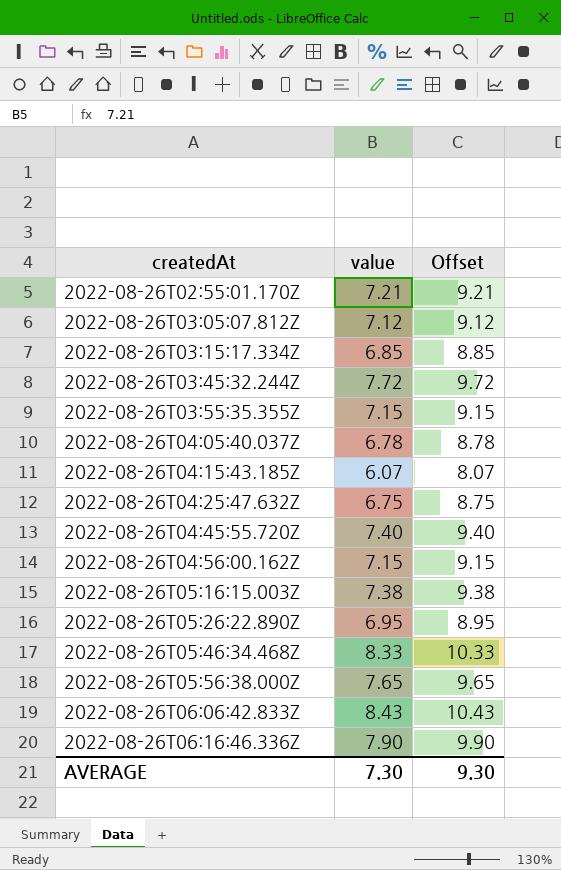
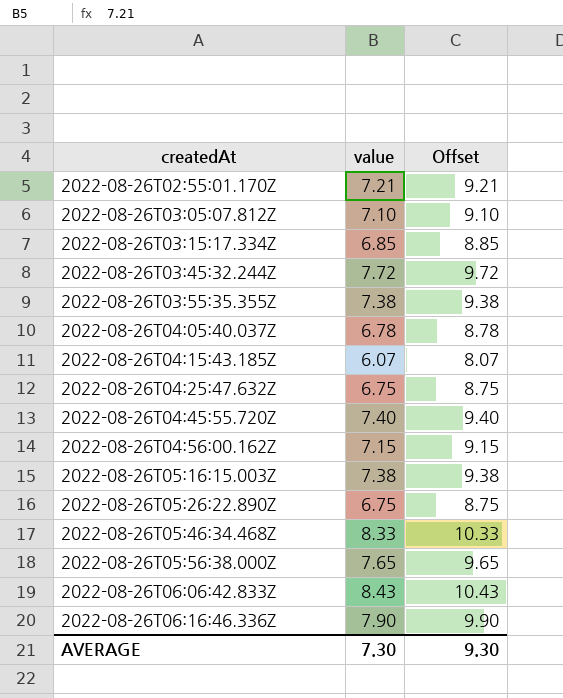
2022-08-26T03:05:07.812Z | value: 7.12 -> 7.10
2022-08-26T03:05:07.812Z | Offset: 9.12 -> 9.10
2022-08-26T03:55:35.355Z | value: 7.15 -> 7.38
2022-08-26T03:55:35.355Z | Offset: 9.15 -> 9.38
2022-08-26T05:26:22.890Z | value: 6.95 -> 6.75
2022-08-26T05:26:22.890Z | Offset: 8.95 -> 8.75

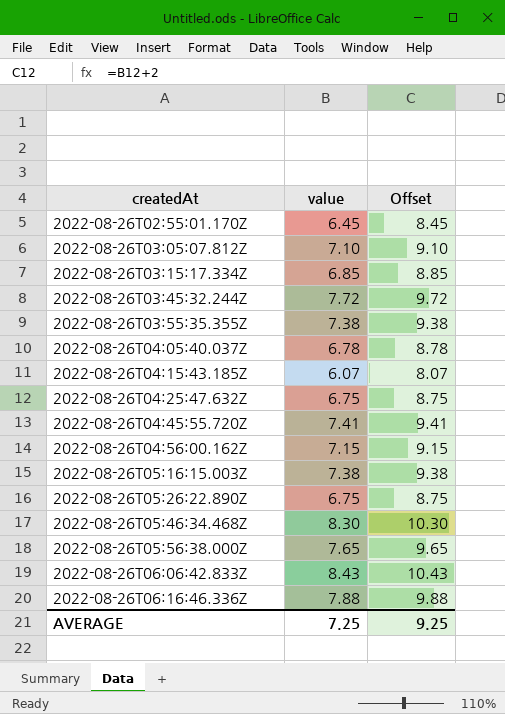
2022-08-26T02:55:01.170Z | value: 7.21 -> 6.45
2022-08-26T02:55:01.170Z | Offset: 9.21 -> 8.45
2022-08-26T04:45:55.720Z | value: 7.40 -> 7.41
2022-08-26T04:45:55.720Z | Offset: 9.40 -> 9.41
2022-08-26T05:46:34.468Z | value: 8.33 -> 8.30
2022-08-26T05:46:34.468Z | Offset: 10.33 -> 10.30
2022-08-26T06:16:46.336Z | value: 7.90 -> 7.88
2022-08-26T06:16:46.336Z | Offset: 9.90 -> 9.88
AVERAGE | value: 7.30 -> 7.25
AVERAGE | Offset: 9.30 -> 9.25

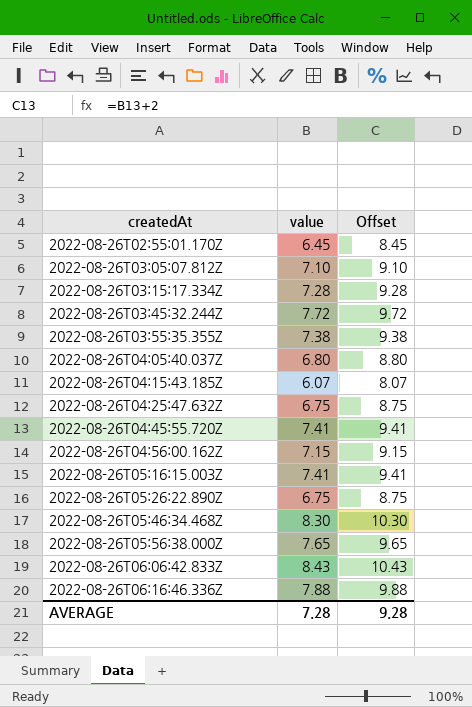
2022-08-26T03:15:17.334Z | value: 6.85 -> 7.28
2022-08-26T03:15:17.334Z | Offset: 8.85 -> 9.28
2022-08-26T04:05:40.037Z | value: 6.78 -> 6.80
2022-08-26T04:05:40.037Z | Offset: 8.78 -> 8.80
2022-08-26T05:16:15.003Z | value: 7.38 -> 7.41
2022-08-26T05:16:15.003Z | Offset: 9.38 -> 9.41
AVERAGE | value: 7.25 -> 7.28
AVERAGE | Offset: 9.25 -> 9.28

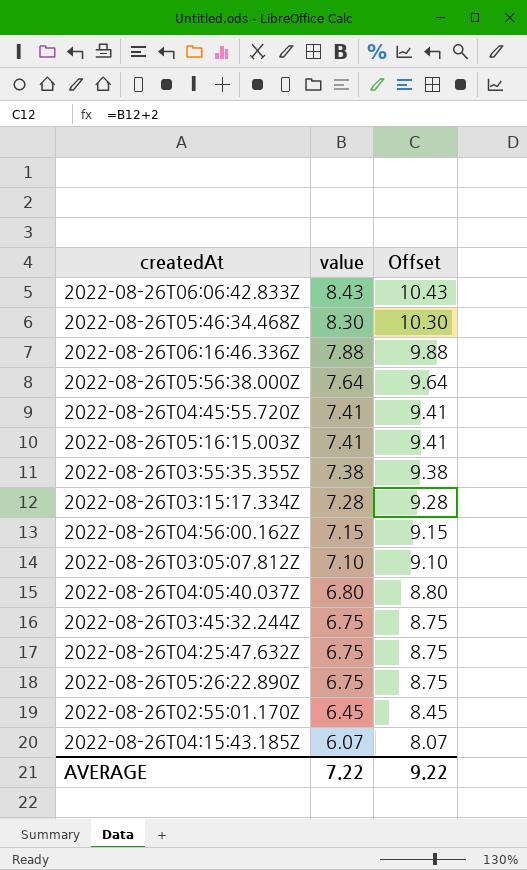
row order: createdAt ascending -> value descending
2022-08-26T05:56:38.000Z | value: 7.65 -> 7.64
2022-08-26T05:56:38.000Z | Offset: 9.65 -> 9.64
2022-08-26T03:45:32.244Z | value: 7.72 -> 6.75
2022-08-26T03:45:32.244Z | Offset: 9.72 -> 8.75
AVERAGE | value: 7.28 -> 7.22
AVERAGE | Offset: 9.28 -> 9.22

